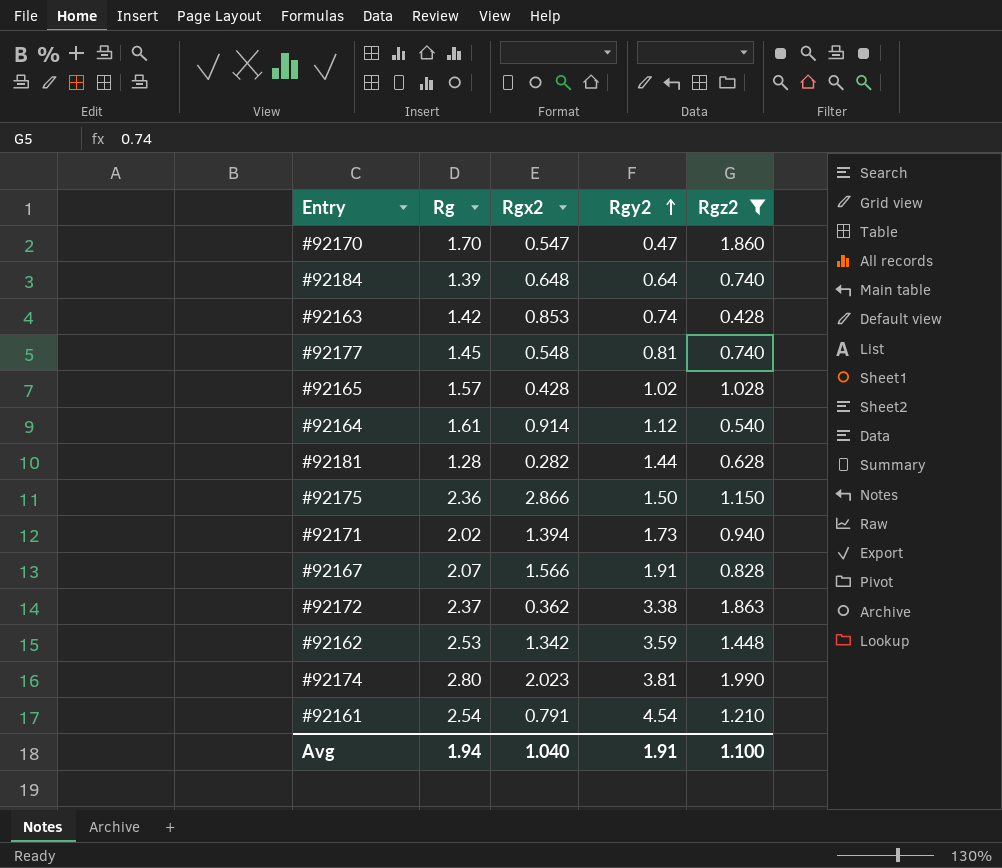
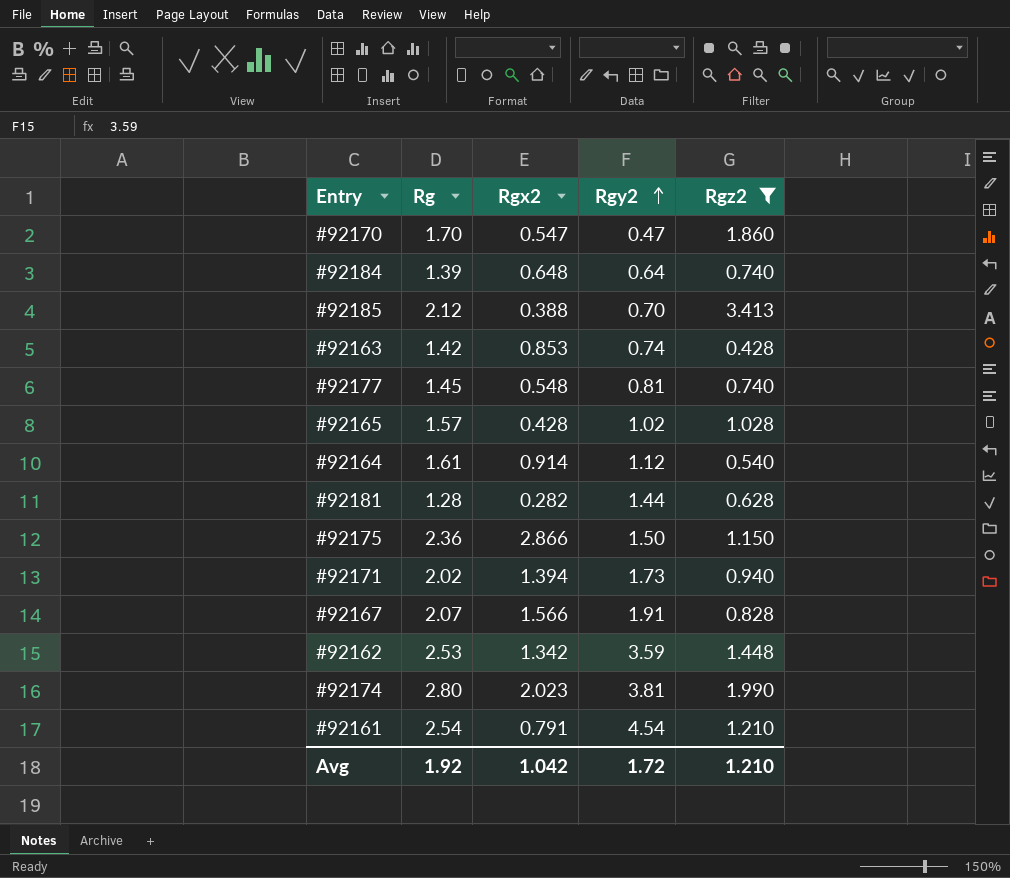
row #92172: 2.37 | 0.362 | 3.38 | 1.863 -> none
row #92185: none -> 2.12 | 0.388 | 0.70 | 3.413
Avg | Rg: 1.94 -> 1.92
Avg | Rgx2: 1.040 -> 1.042
Avg | Rgy2: 1.91 -> 1.72
Avg | Rgz2: 1.100 -> 1.210

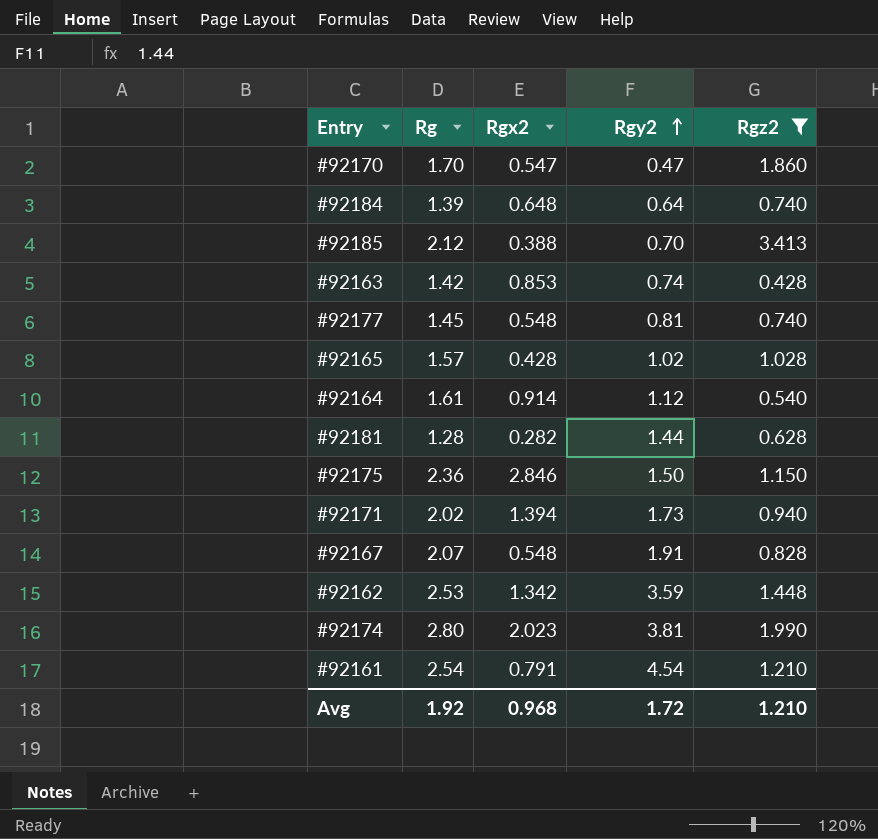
#92175 | Rgx2: 2.866 -> 2.846
#92167 | Rgx2: 1.566 -> 0.548
Avg | Rgx2: 1.042 -> 0.968

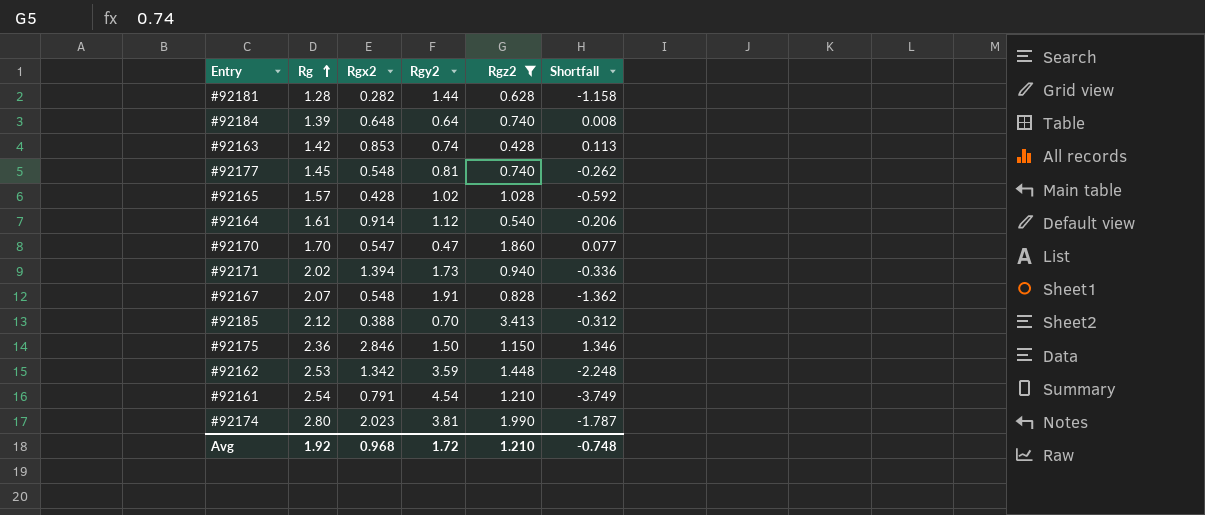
row order: Rgy2 ascending -> Rg ascending
column Shortfall | formula: none -> [Rgx2] - [Rgy2]

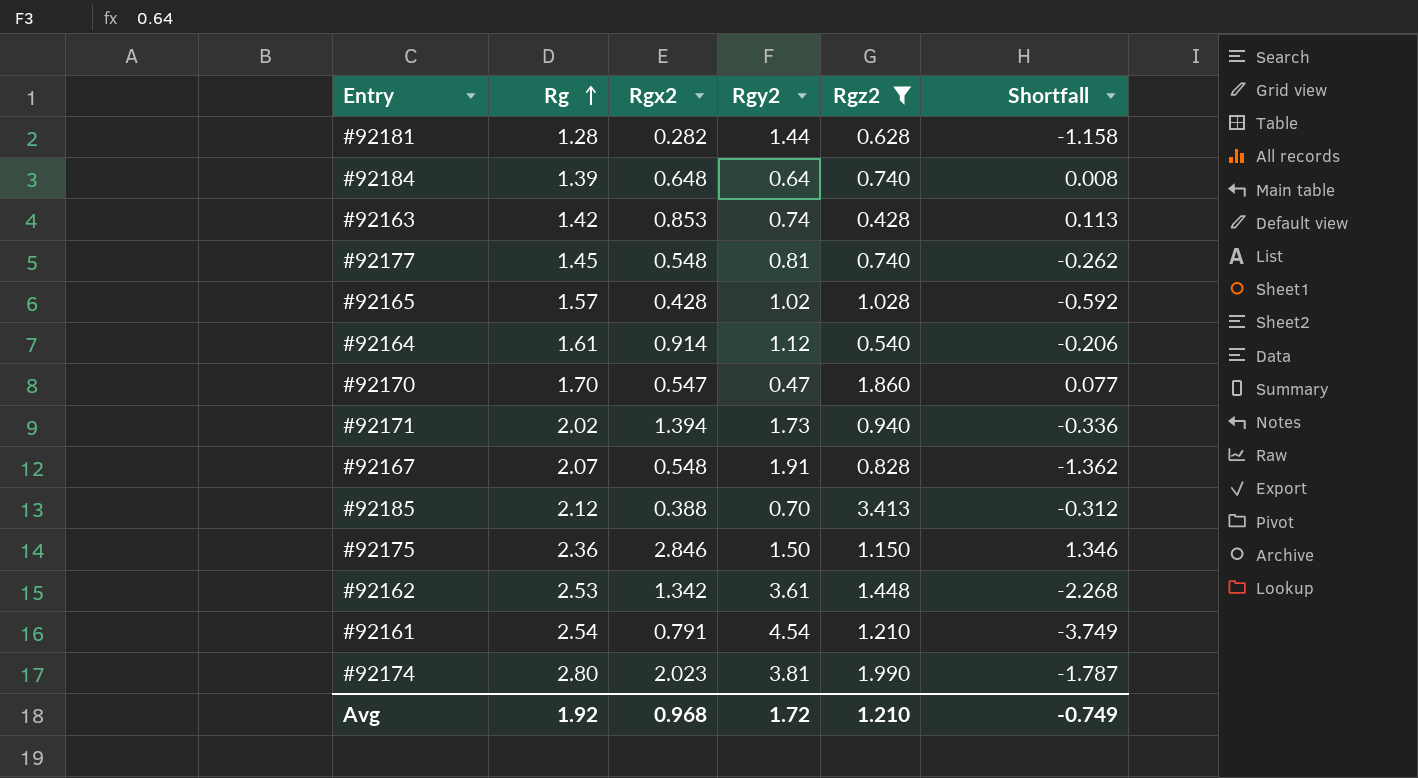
#92162 | Rgy2: 3.59 -> 3.61
#92162 | Shortfall: -2.248 -> -2.268
Avg | Shortfall: -0.748 -> -0.749

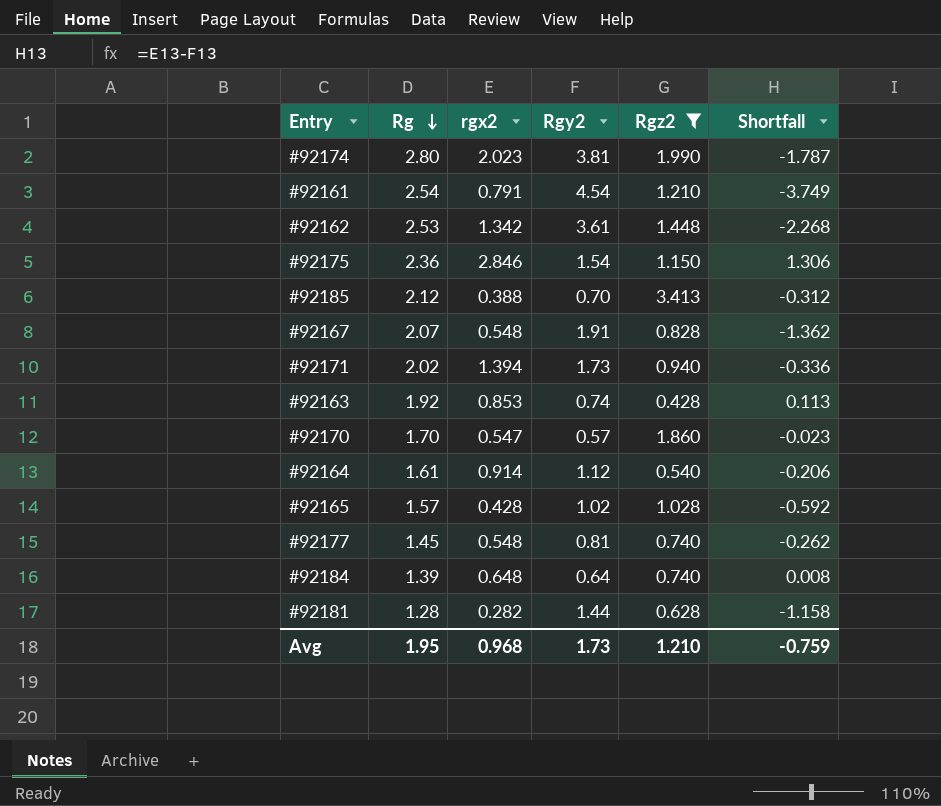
row order: Rg ascending -> Rg descending
column name: Rgx2 -> rgx2
#92175 | Rgy2: 1.50 -> 1.54
#92175 | Shortfall: 1.346 -> 1.306
#92163 | Rg: 1.42 -> 1.92
#92170 | Rgy2: 0.47 -> 0.57
#92170 | Shortfall: 0.077 -> -0.023
Avg | Rg: 1.92 -> 1.95
Avg | Rgy2: 1.72 -> 1.73
Avg | Shortfall: -0.749 -> -0.759

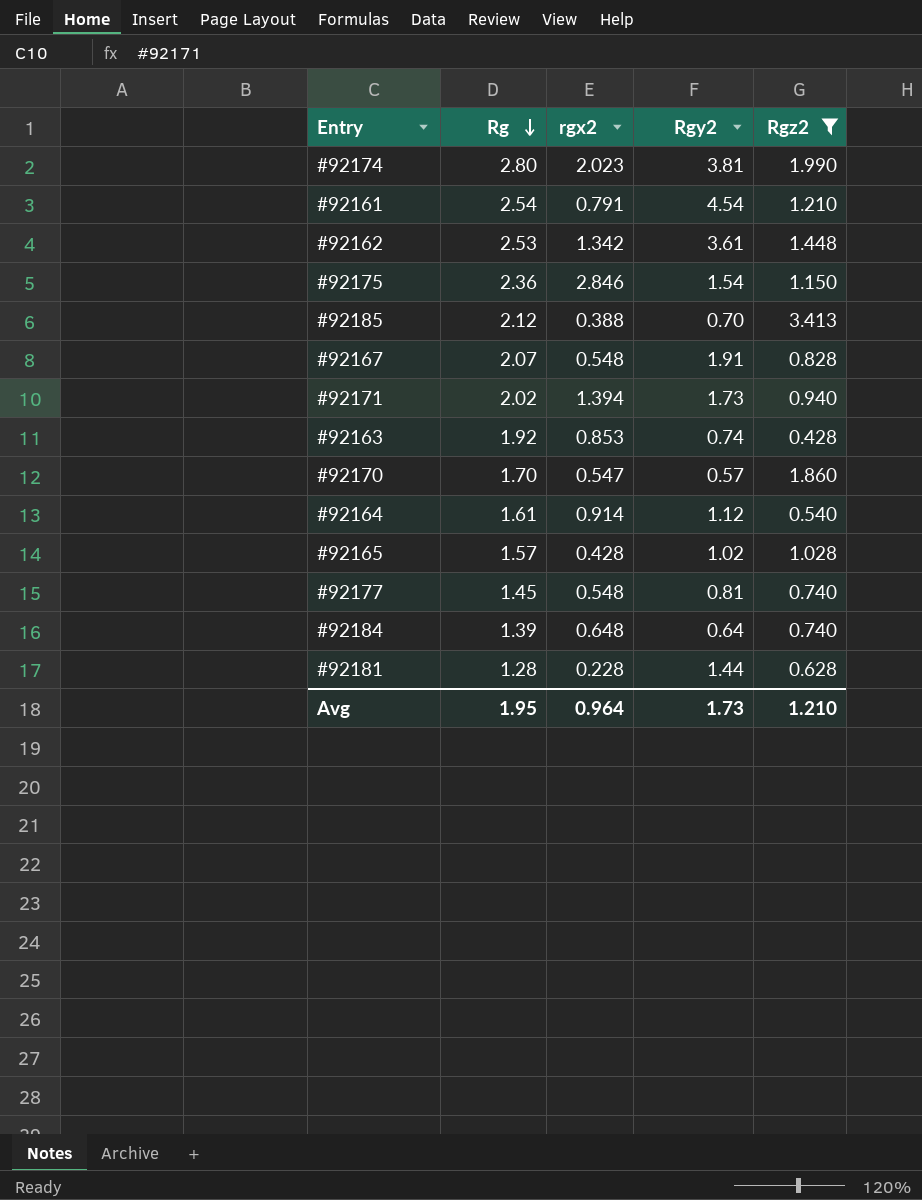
column Shortfall | formula: [rgx2] - [Rgy2] -> none
#92181 | rgx2: 0.282 -> 0.228
Avg | rgx2: 0.968 -> 0.964

